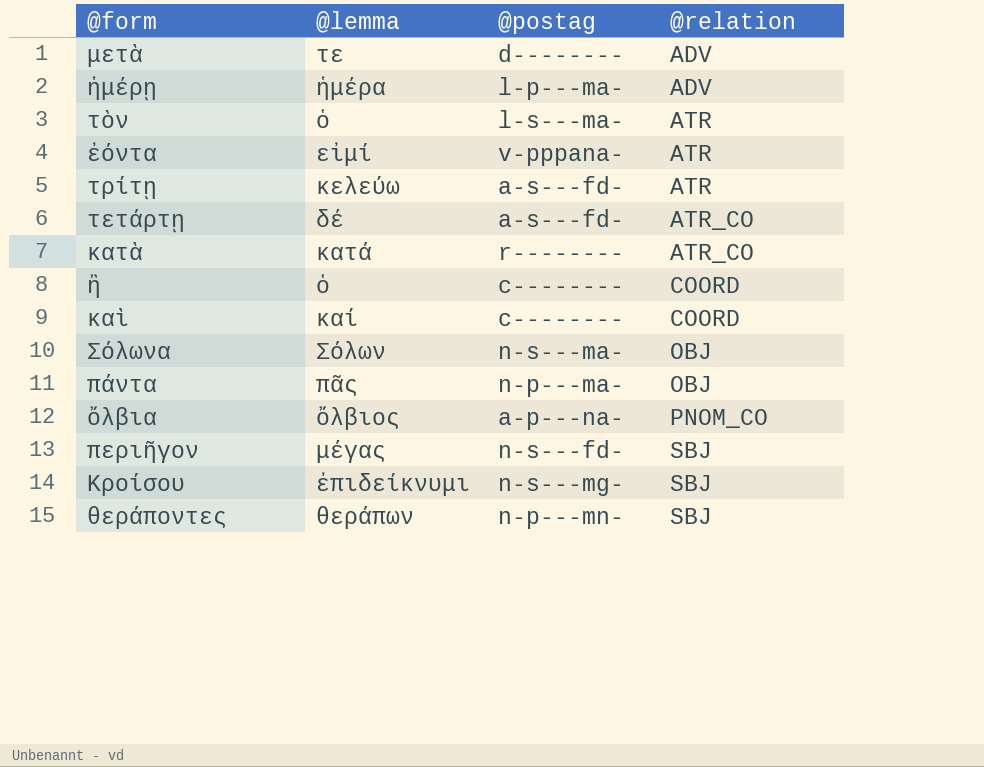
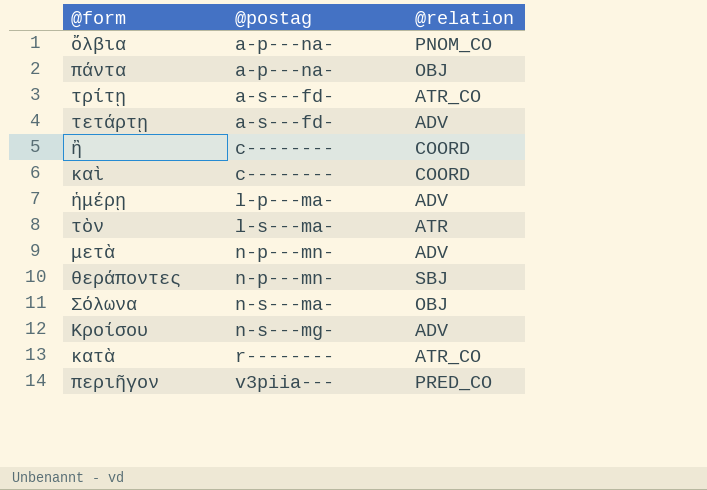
row order: @relation ascending -> @postag ascending
column @lemma | position: 2 -> none
row ἐόντα: εἰμί | v-pppana- | ATR -> none
πάντα | @postag: n-p---ma- -> a-p---na-
τρίτῃ | @relation: ATR -> ATR_CO
τετάρτῃ | @relation: ATR_CO -> ADV
μετὰ | @postag: d-------- -> n-p---mn-
Κροίσου | @relation: SBJ -> ADV
περιῆγον | @postag: n-s---fd- -> v3piia---
περιῆγον | @relation: SBJ -> PRED_CO

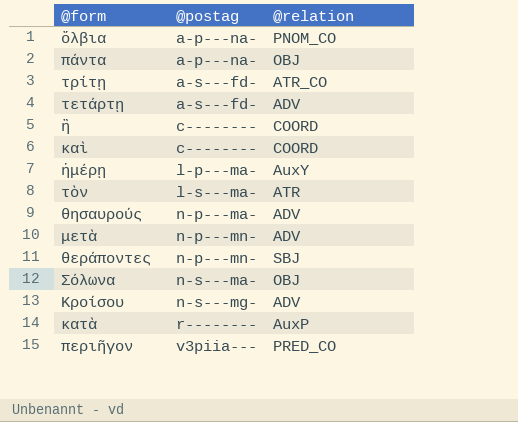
ἡμέρῃ | @relation: ADV -> AuxY
row θησαυρούς: none -> n-p---ma- | ADV
κατὰ | @relation: ATR_CO -> AuxP

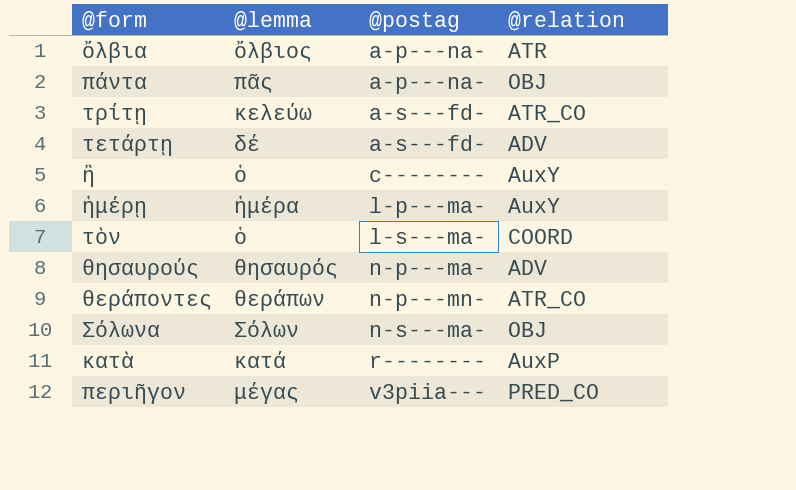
column @lemma | position: none -> 2
row καὶ: c-------- | COORD -> none
row μετὰ: n-p---mn- | ADV -> none
row Κροίσου: n-s---mg- | ADV -> none
ὄλβια | @relation: PNOM_CO -> ATR
ἢ | @relation: COORD -> AuxY
τὸν | @relation: ATR -> COORD
θεράποντες | @relation: SBJ -> ATR_CO

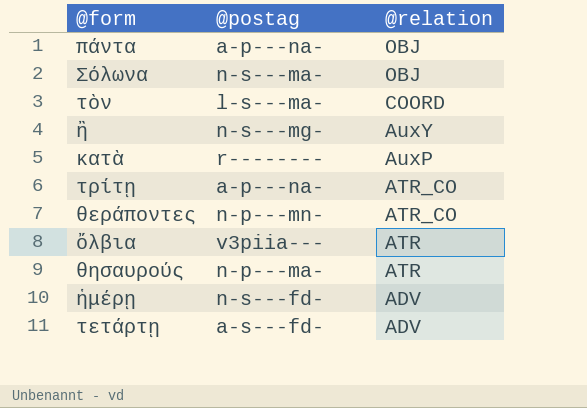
row order: @postag ascending -> @relation descending
column @lemma | position: 2 -> none
row περιῆγον: μέγας | v3piia--- | PRED_CO -> none
ἢ | @postag: c-------- -> n-s---mg-
τρίτῃ | @postag: a-s---fd- -> a-p---na-
ὄλβια | @postag: a-p---na- -> v3piia---
θησαυρούς | @relation: ADV -> ATR
ἡμέρῃ | @postag: l-p---ma- -> n-s---fd-
ἡμέρῃ | @relation: AuxY -> ADV

